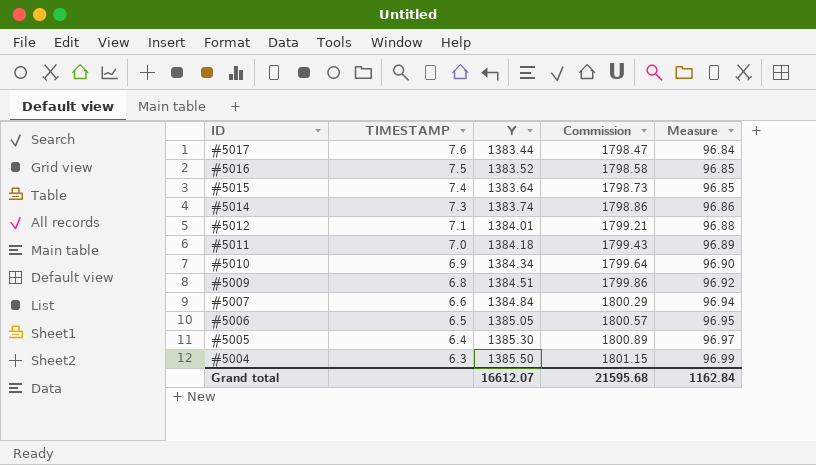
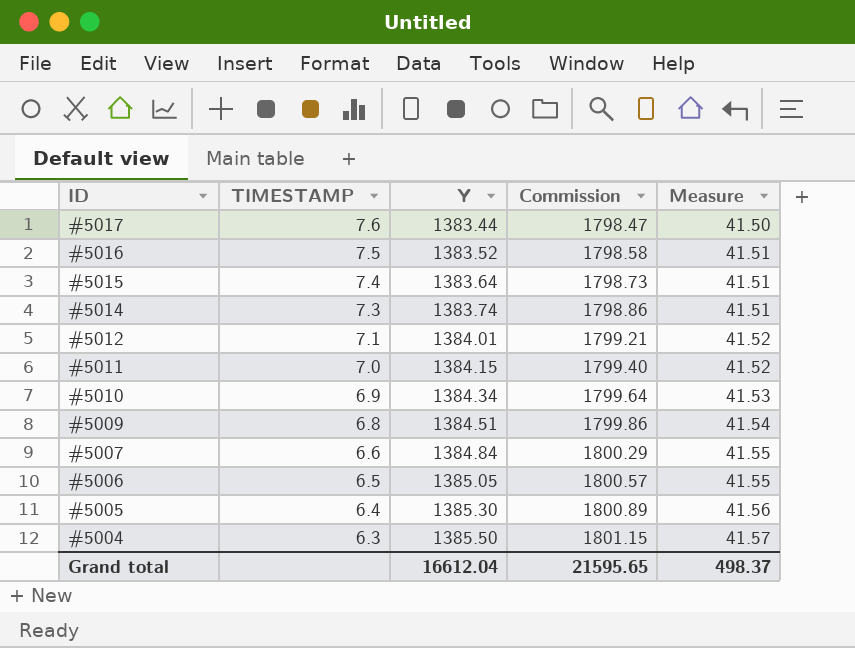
column Measure | formula: [Y] * 0.07 -> [Y] * 0.03
#5011 | Y: 1384.18 -> 1384.15
#5011 | Commission: 1799.43 -> 1799.40
Grand total | Y: 16612.07 -> 16612.04
Grand total | Commission: 21595.68 -> 21595.65
Grand total | Measure: 1162.84 -> 498.37

